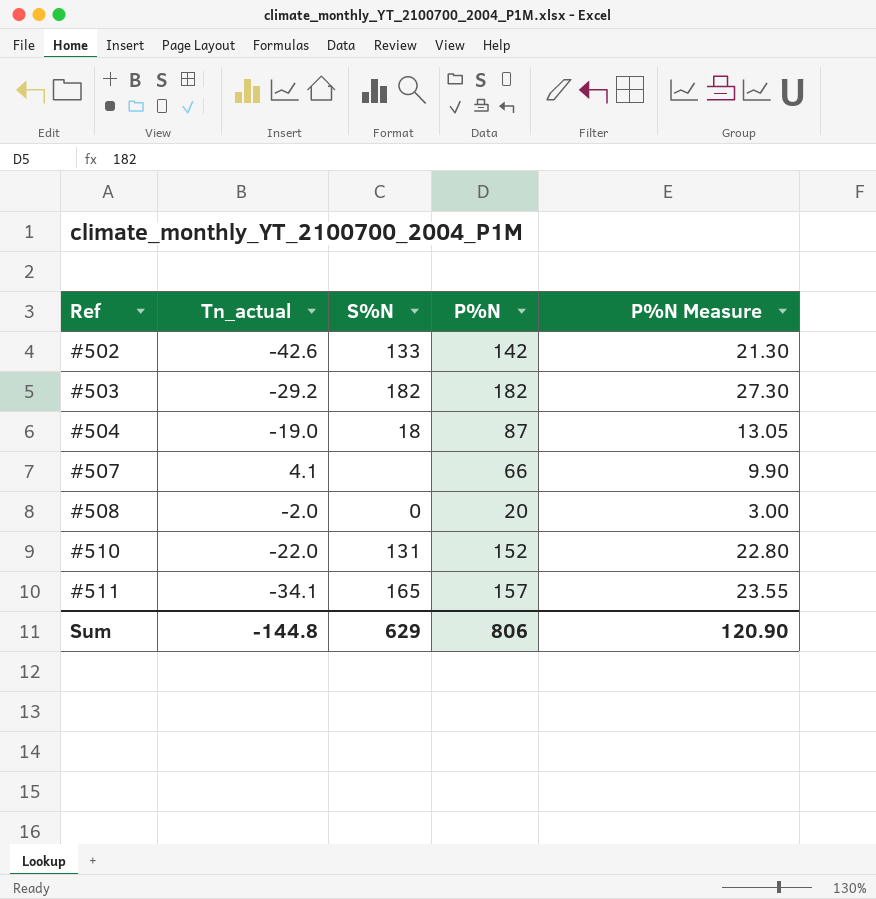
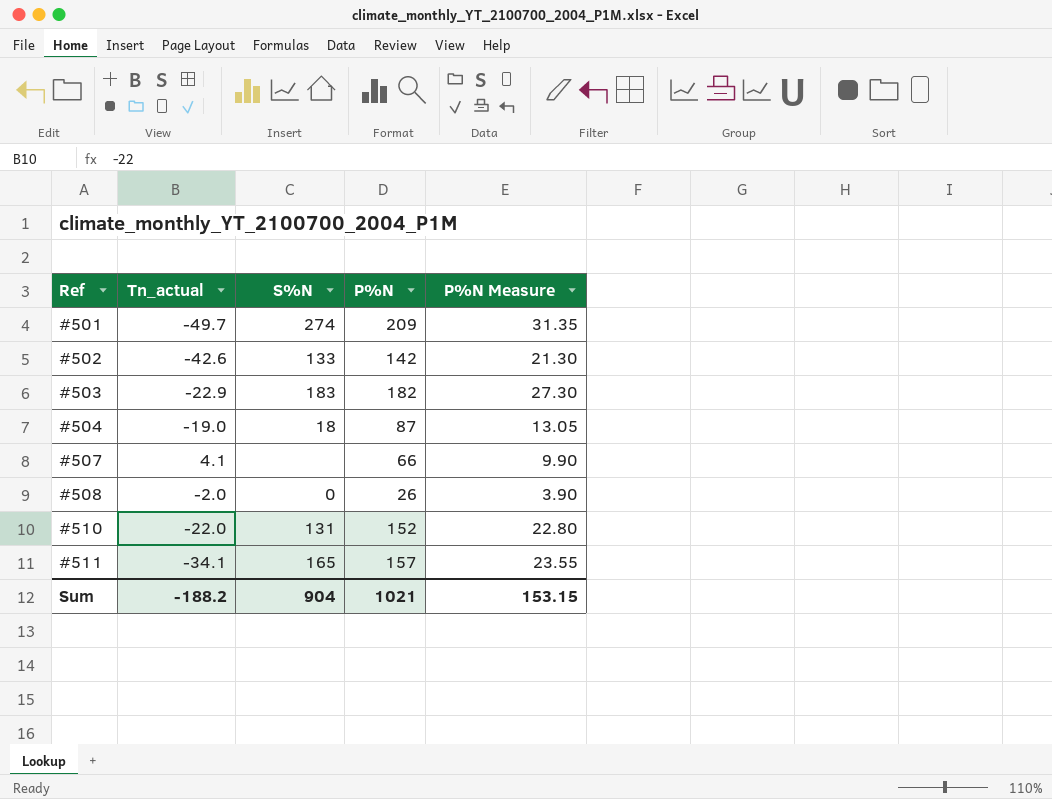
row #501: none -> -49.7 | 274 | 209 | 31.35
#503 | Tn_actual: -29.2 -> -22.9
#503 | S%N: 182 -> 183
#508 | P%N: 20 -> 26
#508 | P%N Measure: 3.00 -> 3.90
Sum | Tn_actual: -144.8 -> -188.2
Sum | S%N: 629 -> 904
Sum | P%N: 806 -> 1021
Sum | P%N Measure: 120.90 -> 153.15

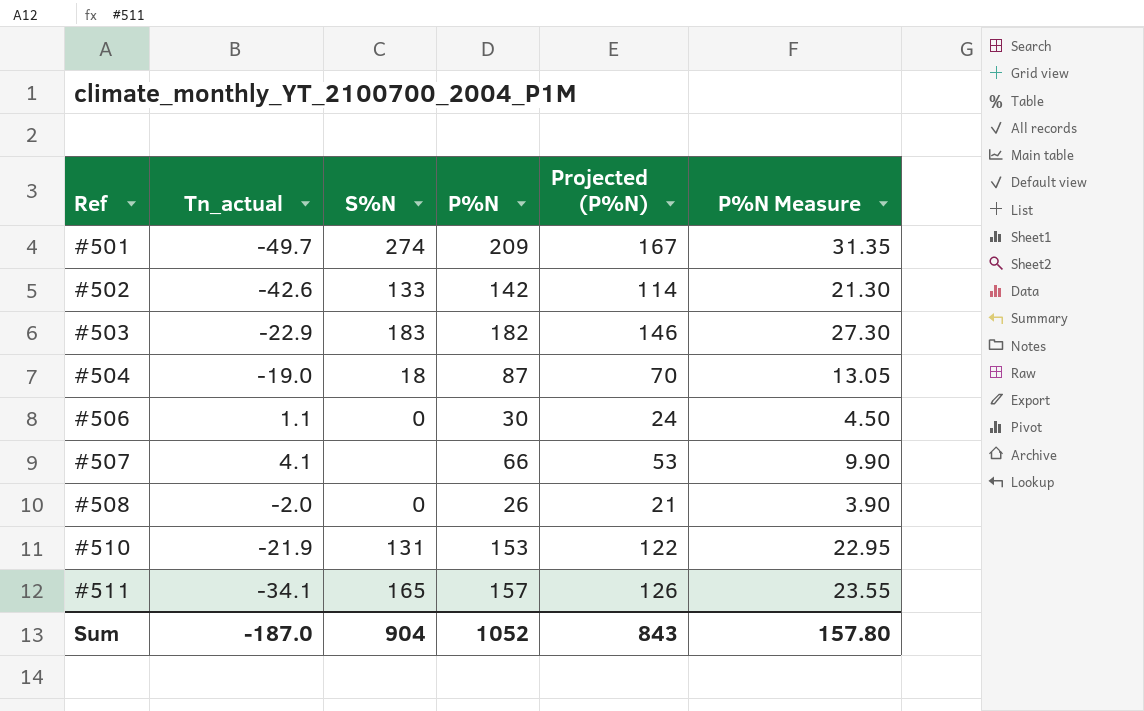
column Projected (P%N) | formula: none -> [P%N] * 0.8
row #506: none -> 1.1 | 0 | 30 | 24 | 4.50
#510 | Tn_actual: -22.0 -> -21.9
#510 | P%N: 152 -> 153
#510 | P%N Measure: 22.80 -> 22.95
Sum | Tn_actual: -188.2 -> -187.0
Sum | P%N: 1021 -> 1052
Sum | P%N Measure: 153.15 -> 157.80

